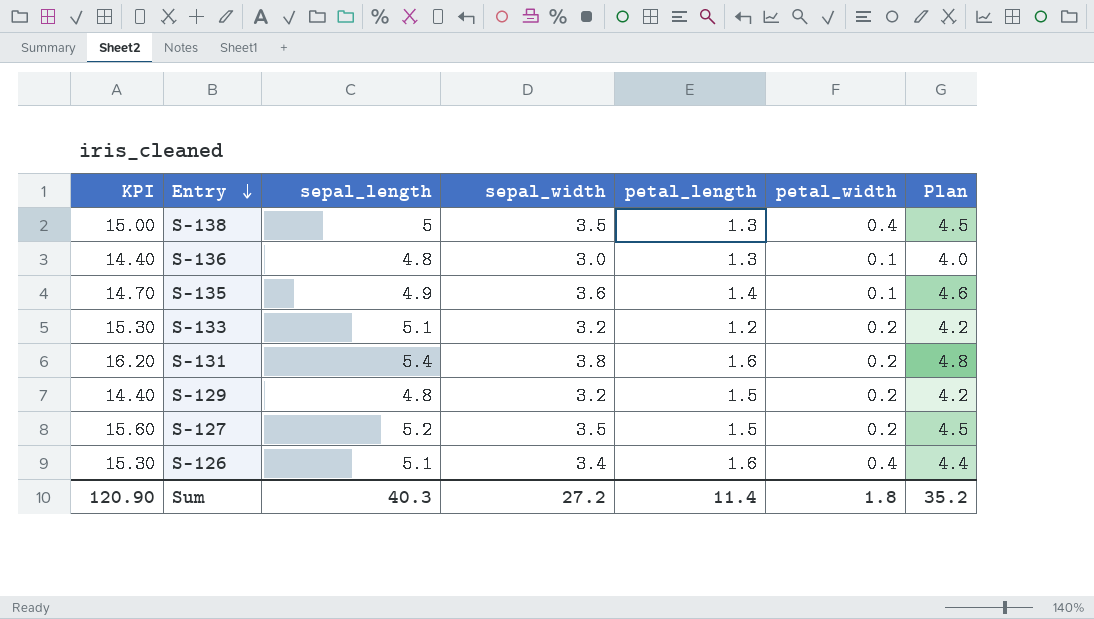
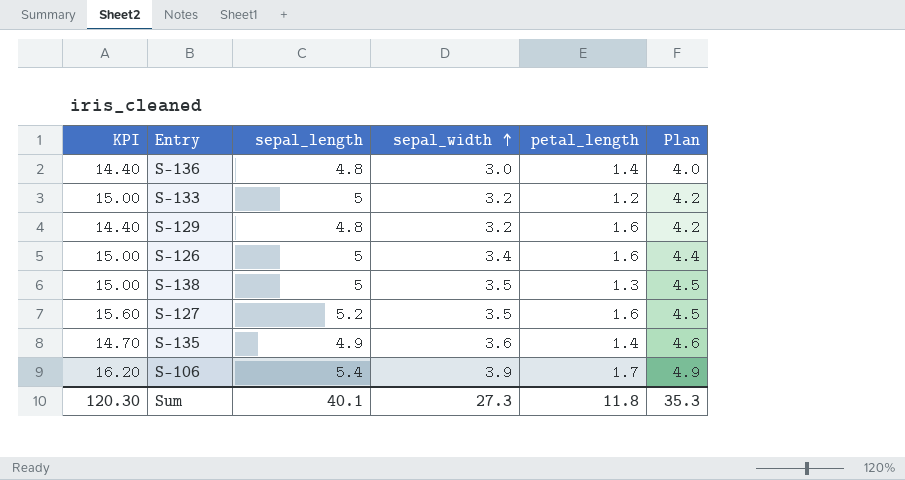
row order: Entry descending -> sepal_width ascending
column petal_width | position: 6 -> none
row S-131: 16.20 | 5.4 | 3.8 | 1.6 | 0.2 | 4.8 -> none
S-136 | petal_length: 1.3 -> 1.4
S-133 | KPI: 15.30 -> 15.00
S-133 | sepal_length: 5.1 -> 5
S-129 | petal_length: 1.5 -> 1.6
S-126 | KPI: 15.30 -> 15.00
S-126 | sepal_length: 5.1 -> 5
S-127 | petal_length: 1.5 -> 1.6
row S-106: none -> 16.20 | 5.4 | 3.9 | 1.7 | 4.9
Sum | KPI: 120.90 -> 120.30
Sum | sepal_length: 40.3 -> 40.1
Sum | sepal_width: 27.2 -> 27.3
Sum | petal_length: 11.4 -> 11.8
Sum | Plan: 35.2 -> 35.3

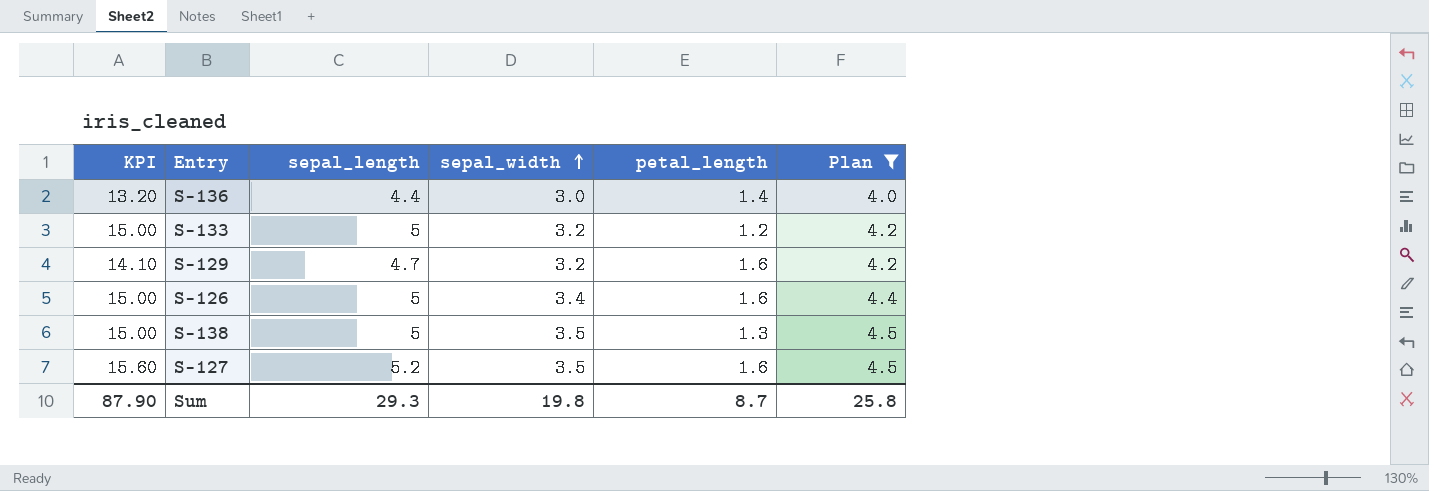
filter: none -> Plan <= 4.5
S-136 | KPI: 14.40 -> 13.20
S-136 | sepal_length: 4.8 -> 4.4
S-129 | KPI: 14.40 -> 14.10
S-129 | sepal_length: 4.8 -> 4.7
Sum | KPI: 120.30 -> 87.90
Sum | sepal_length: 40.1 -> 29.3
Sum | sepal_width: 27.3 -> 19.8
Sum | petal_length: 11.8 -> 8.7
Sum | Plan: 35.3 -> 25.8

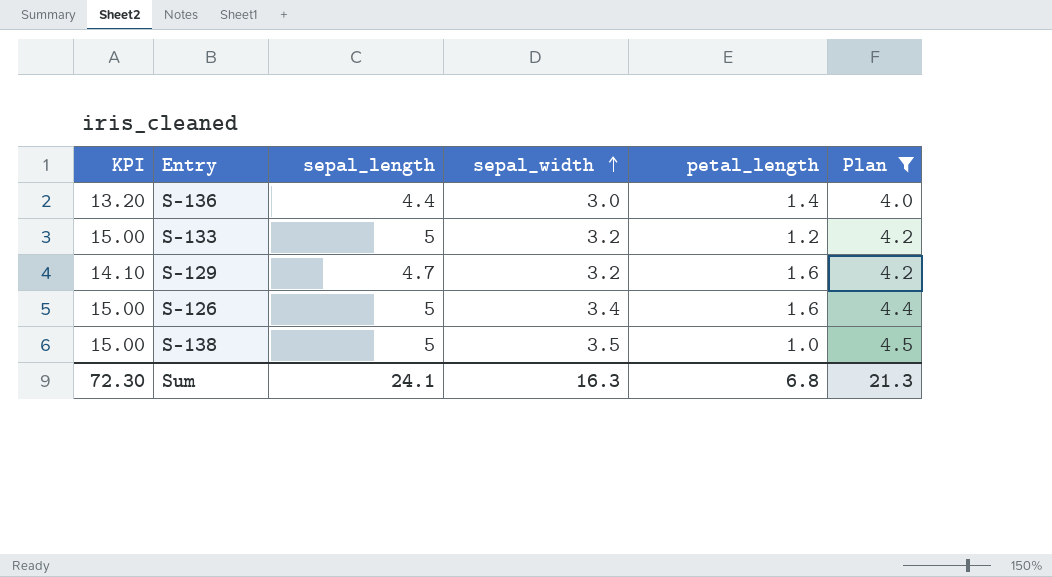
row S-127: 15.60 | 5.2 | 3.5 | 1.6 | 4.5 -> none
S-138 | petal_length: 1.3 -> 1.0
Sum | KPI: 87.90 -> 72.30
Sum | sepal_length: 29.3 -> 24.1
Sum | sepal_width: 19.8 -> 16.3
Sum | petal_length: 8.7 -> 6.8
Sum | Plan: 25.8 -> 21.3

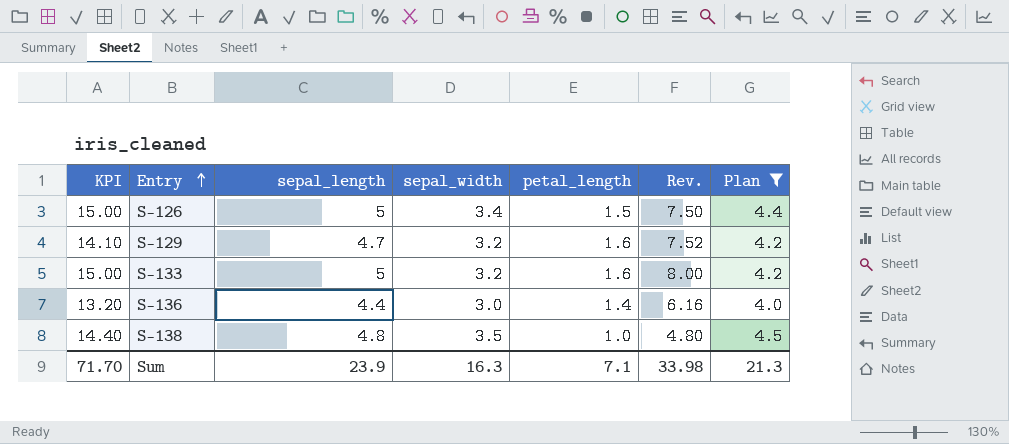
row order: sepal_width ascending -> Entry ascending
column Rev. | formula: none -> [sepal_length] * [petal_length]
S-126 | petal_length: 1.6 -> 1.5
S-133 | petal_length: 1.2 -> 1.6
S-138 | KPI: 15.00 -> 14.40
S-138 | sepal_length: 5 -> 4.8
Sum | KPI: 72.30 -> 71.70
Sum | sepal_length: 24.1 -> 23.9
Sum | petal_length: 6.8 -> 7.1

